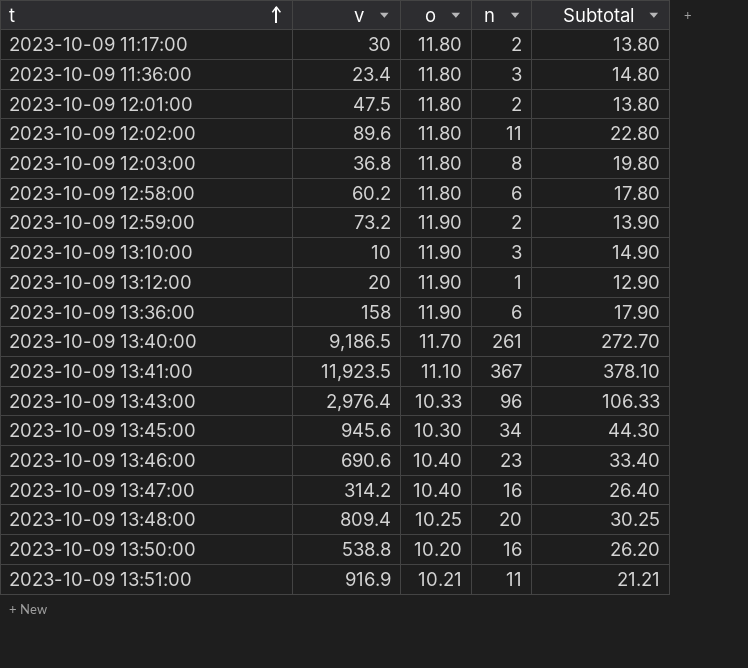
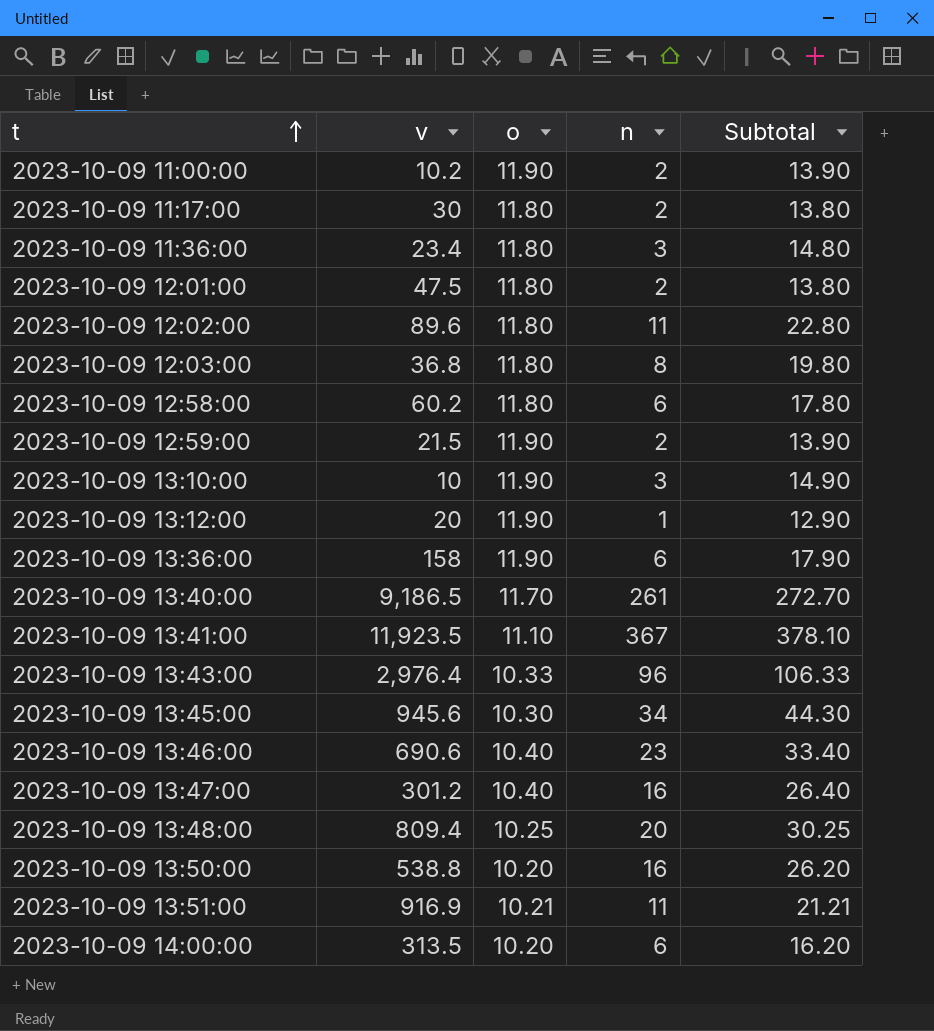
row 2023-10-09 11:00:00: none -> 10.2 | 11.90 | 2 | 13.90
2023-10-09 12:59:00 | v: 73.2 -> 21.5
2023-10-09 13:47:00 | v: 314.2 -> 301.2
row 2023-10-09 14:00:00: none -> 313.5 | 10.20 | 6 | 16.20

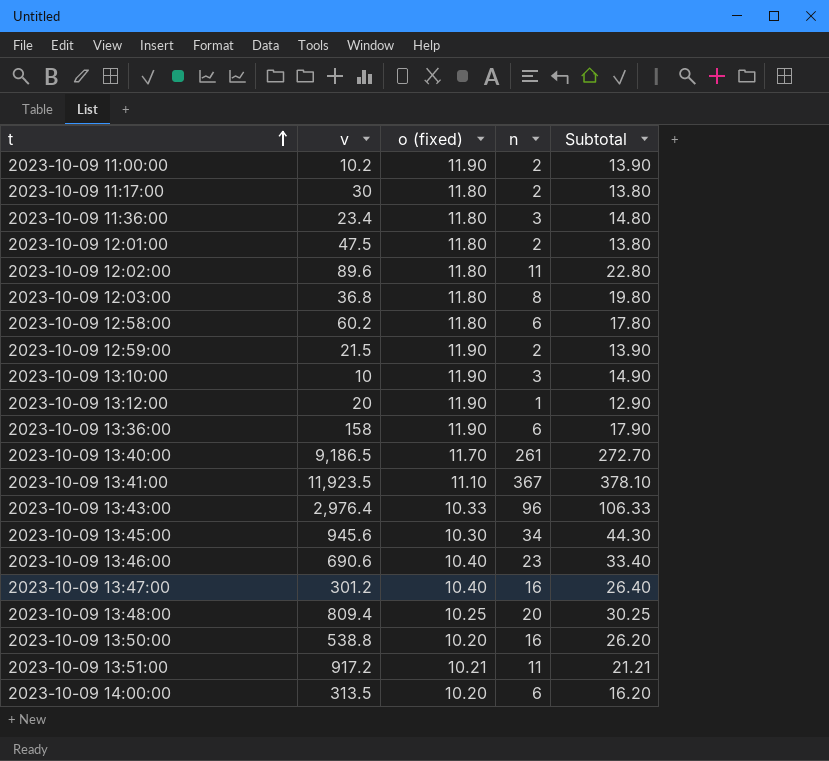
column name: o -> o (fixed)
2023-10-09 13:51:00 | v: 916.9 -> 917.2

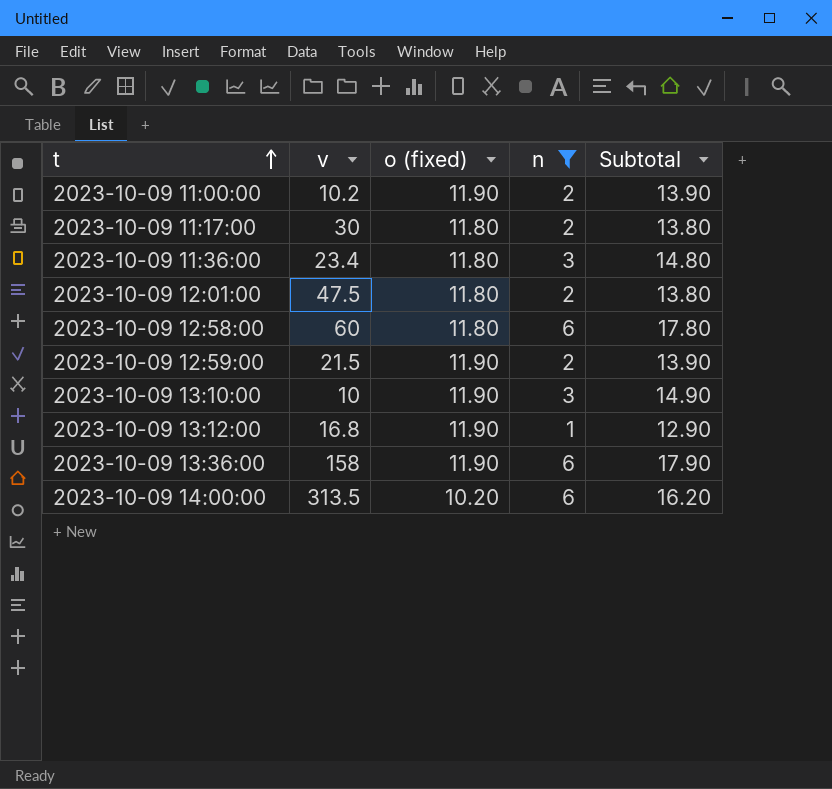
filter: none -> n <= 6
2023-10-09 12:58:00 | v: 60.2 -> 60
2023-10-09 13:12:00 | v: 20 -> 16.8

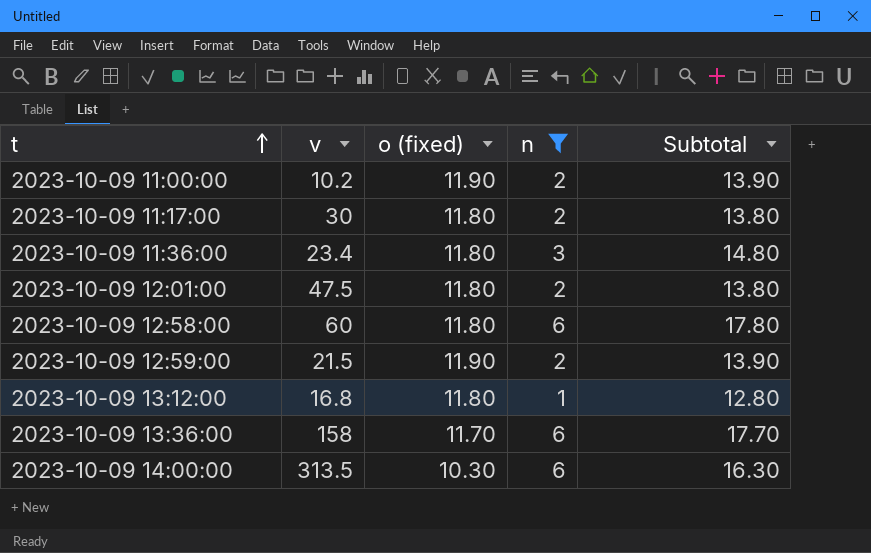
row 2023-10-09 13:10:00: 10 | 11.90 | 3 | 14.90 -> none
2023-10-09 13:12:00 | o (fixed): 11.90 -> 11.80
2023-10-09 13:12:00 | Subtotal: 12.90 -> 12.80
2023-10-09 13:36:00 | o (fixed): 11.90 -> 11.70
2023-10-09 13:36:00 | Subtotal: 17.90 -> 17.70
2023-10-09 14:00:00 | o (fixed): 10.20 -> 10.30
2023-10-09 14:00:00 | Subtotal: 16.20 -> 16.30

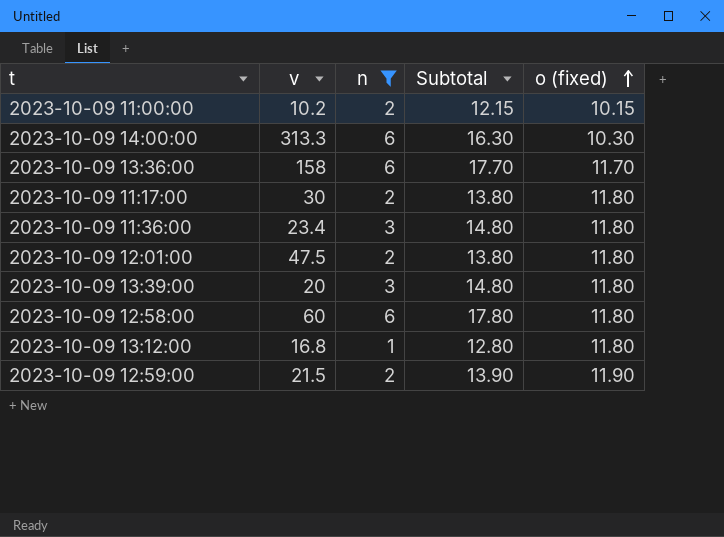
row order: t ascending -> o (fixed) ascending
column o (fixed) | position: 3 -> 5
2023-10-09 11:00:00 | Subtotal: 13.90 -> 12.15
2023-10-09 11:00:00 | o (fixed): 11.90 -> 10.15
2023-10-09 14:00:00 | v: 313.5 -> 313.3
row 2023-10-09 13:39:00: none -> 20 | 3 | 14.80 | 11.80

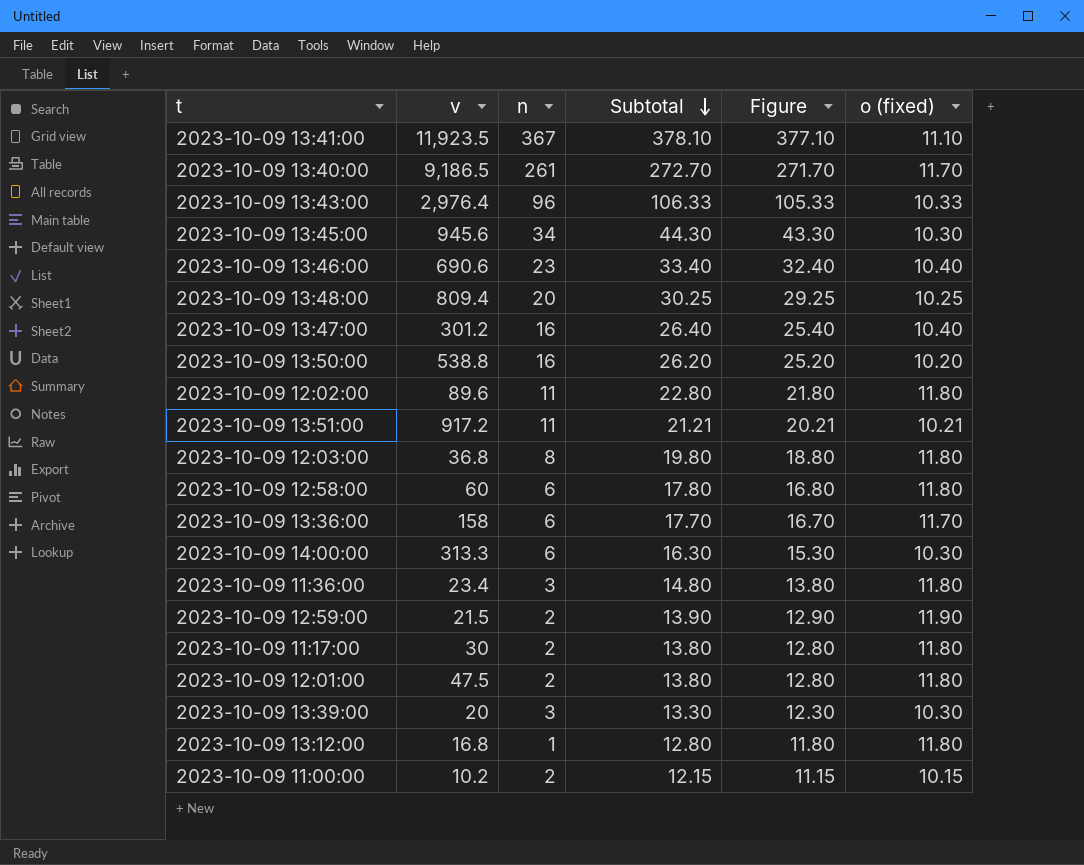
filter: n <= 6 -> none
row order: o (fixed) ascending -> Subtotal descending
column Figure | formula: none -> [Subtotal] - 1
2023-10-09 13:39:00 | Subtotal: 14.80 -> 13.30
2023-10-09 13:39:00 | o (fixed): 11.80 -> 10.30

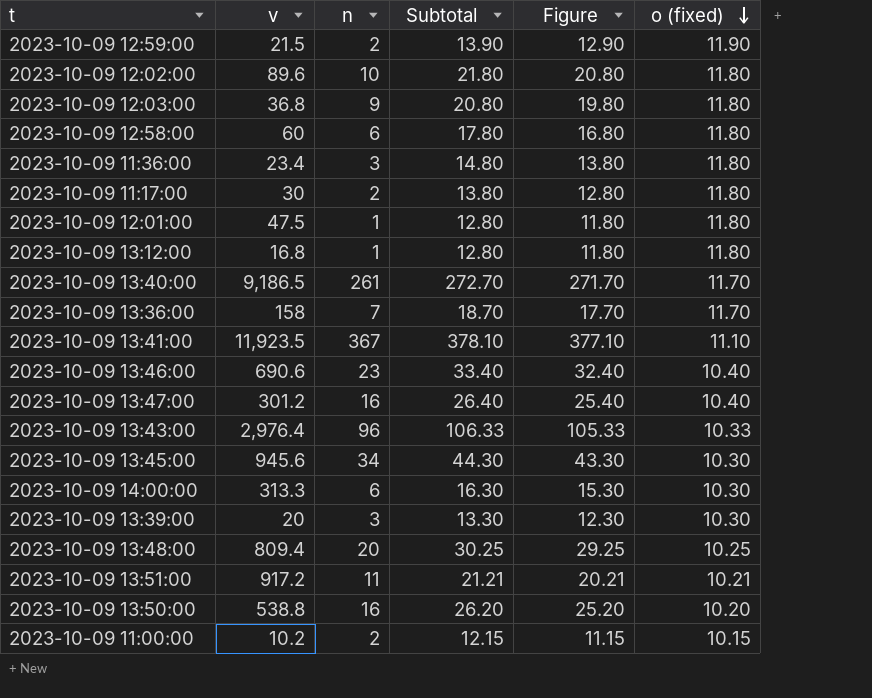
row order: Subtotal descending -> o (fixed) descending
2023-10-09 12:02:00 | n: 11 -> 10
2023-10-09 12:02:00 | Subtotal: 22.80 -> 21.80
2023-10-09 12:02:00 | Figure: 21.80 -> 20.80
2023-10-09 12:03:00 | n: 8 -> 9
2023-10-09 12:03:00 | Subtotal: 19.80 -> 20.80
2023-10-09 12:03:00 | Figure: 18.80 -> 19.80
2023-10-09 12:01:00 | n: 2 -> 1
2023-10-09 12:01:00 | Subtotal: 13.80 -> 12.80
2023-10-09 12:01:00 | Figure: 12.80 -> 11.80
2023-10-09 13:36:00 | n: 6 -> 7
2023-10-09 13:36:00 | Subtotal: 17.70 -> 18.70
2023-10-09 13:36:00 | Figure: 16.70 -> 17.70

